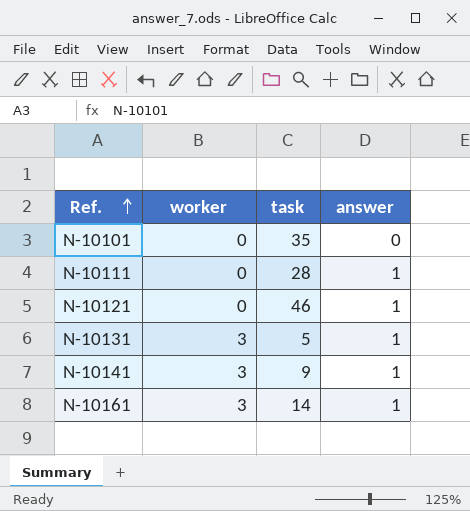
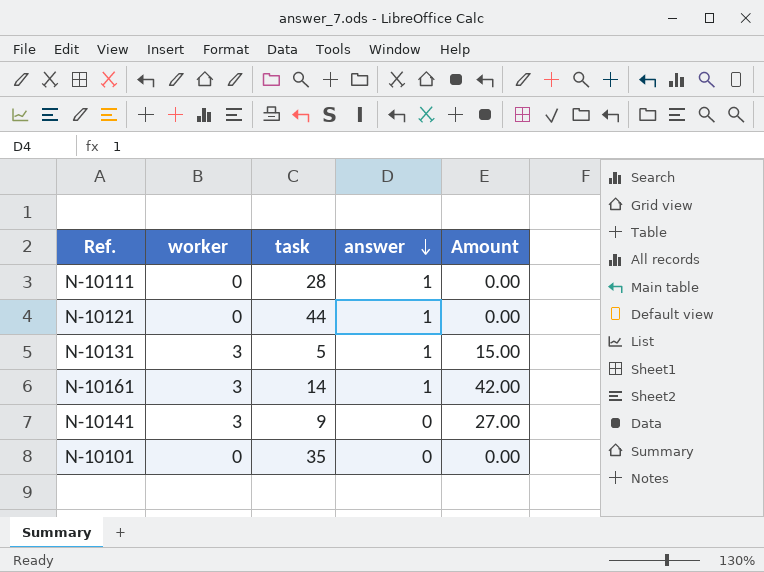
row order: Ref. ascending -> answer descending
column Amount | formula: none -> [worker] * [task]
N-10121 | task: 46 -> 44
N-10141 | answer: 1 -> 0

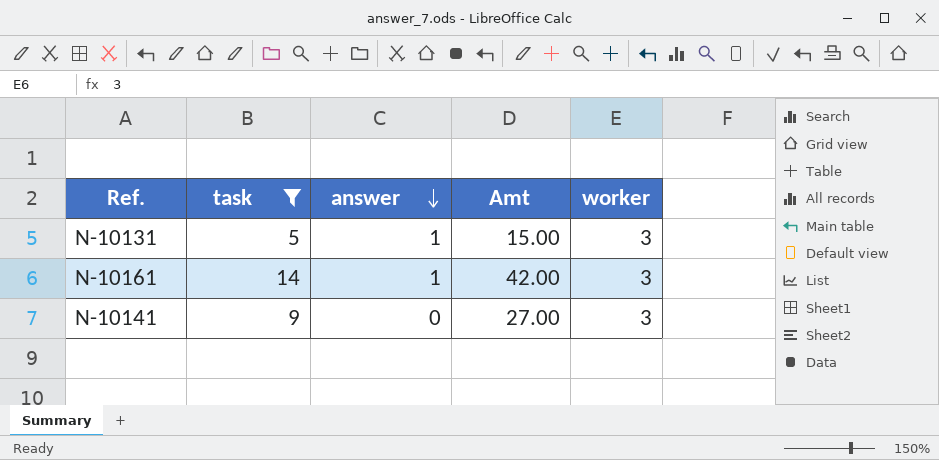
filter: none -> task <= 14
column name: Amount -> Amt
column worker | position: 2 -> 5

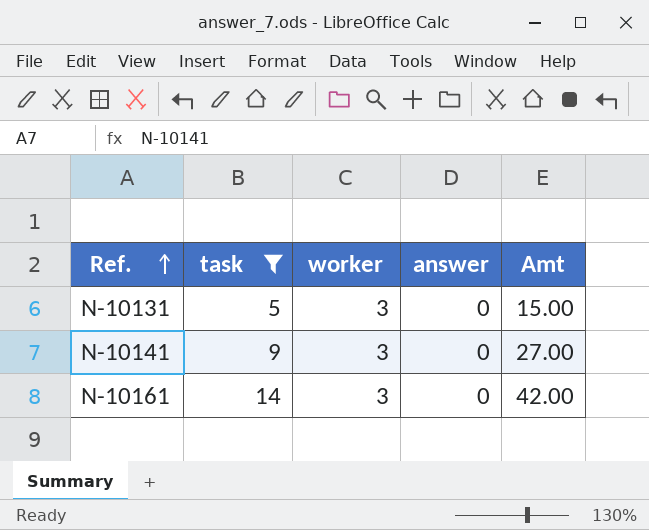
row order: answer descending -> Ref. ascending
column worker | position: 5 -> 3
N-10131 | answer: 1 -> 0
N-10161 | answer: 1 -> 0

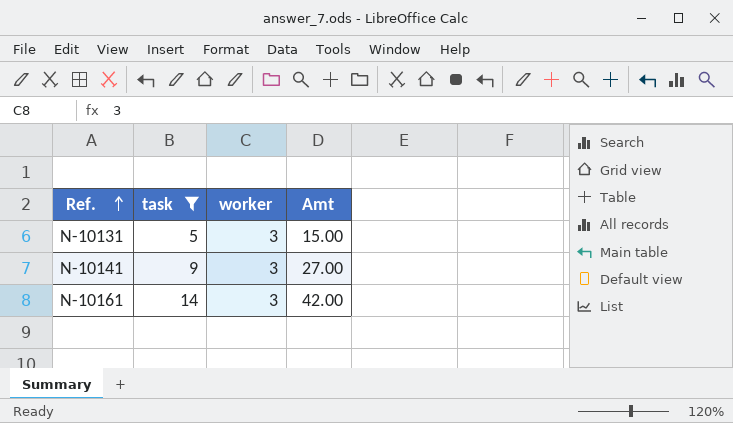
column answer | position: 4 -> none

